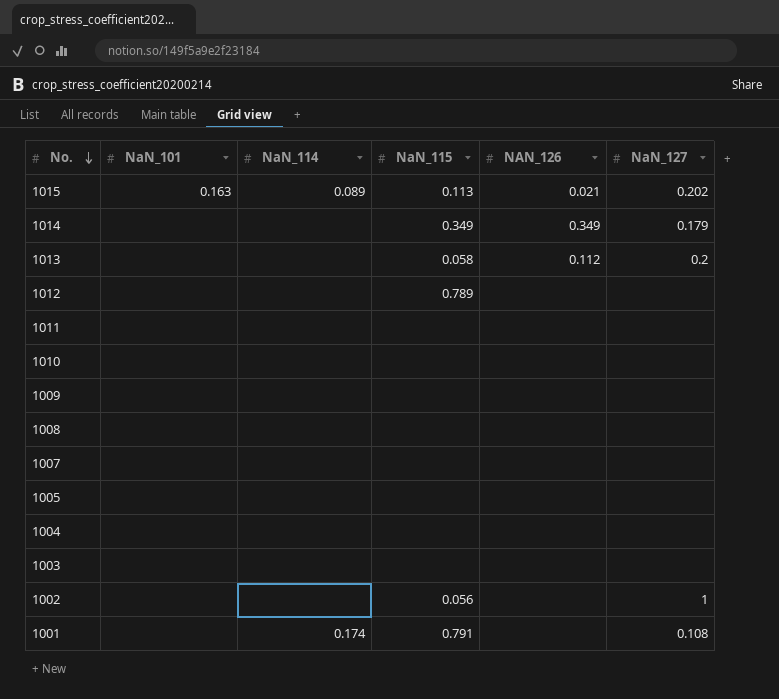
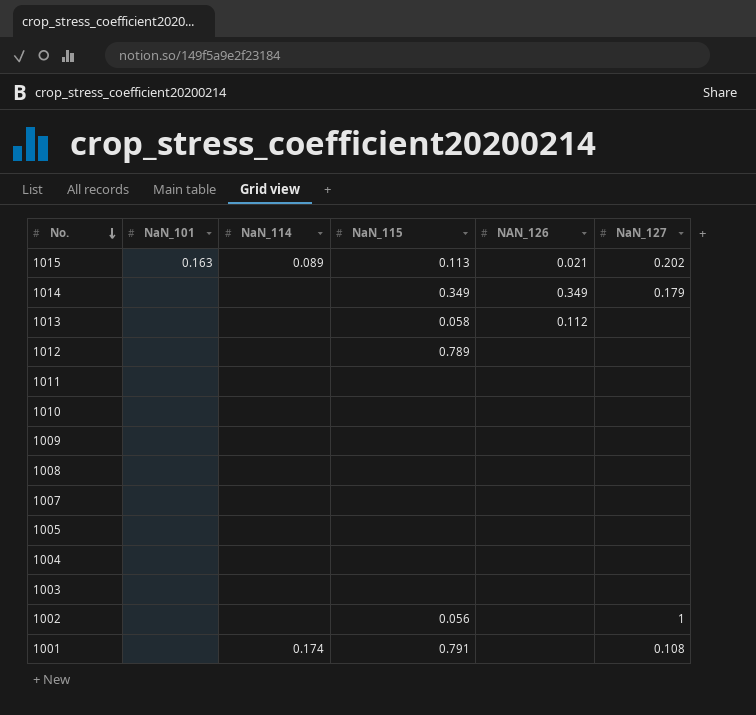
1013 | NaN_127: 0.2 -> none

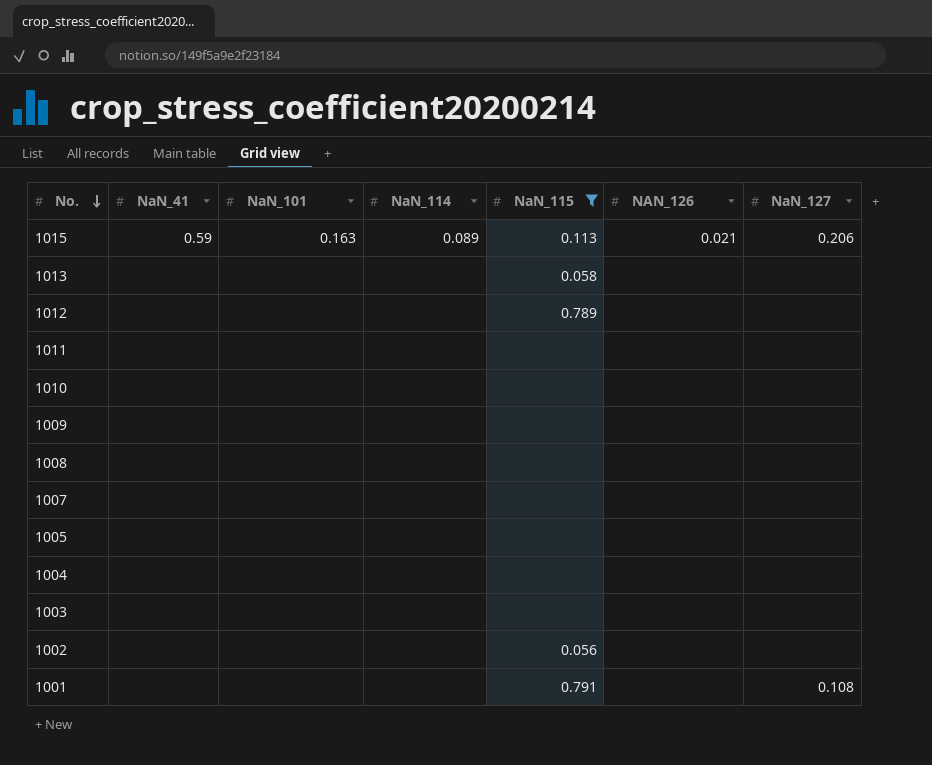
filter: none -> NaN_115 != 0.349
column NaN_41 | position: none -> 2
1015 | NaN_127: 0.202 -> 0.206
1013 | NAN_126: 0.112 -> none
1002 | NaN_127: 1 -> none
1001 | NaN_114: 0.174 -> none

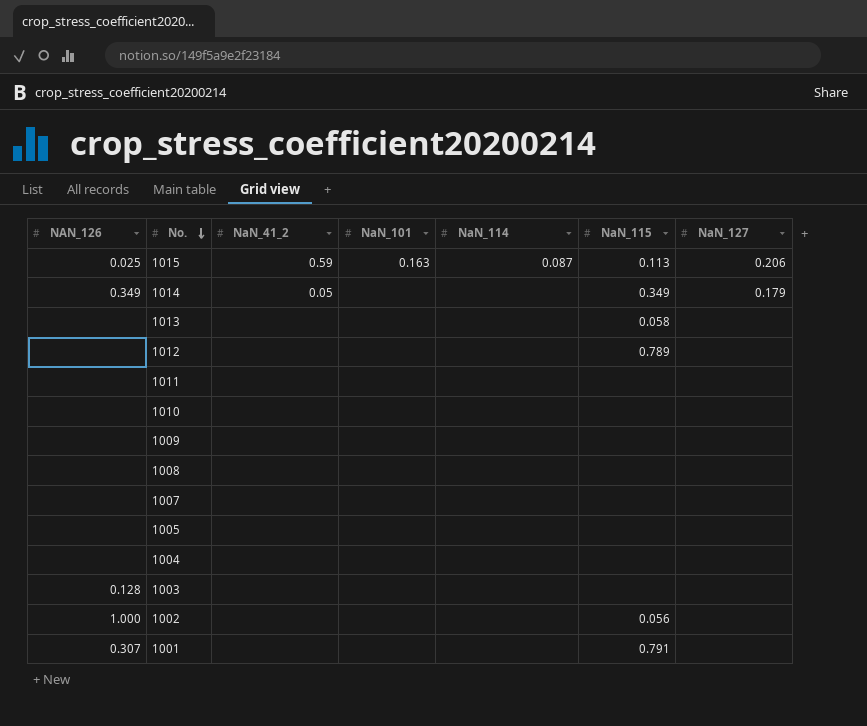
filter: NaN_115 != 0.349 -> none
column NAN_126 | position: 6 -> 1
column name: NaN_41 -> NaN_41_2
1015 | NAN_126: 0.021 -> 0.025
1015 | NaN_114: 0.089 -> 0.087
1003 | NAN_126: none -> 0.128
1002 | NAN_126: none -> 1.000
1001 | NAN_126: none -> 0.307
1001 | NaN_127: 0.108 -> none

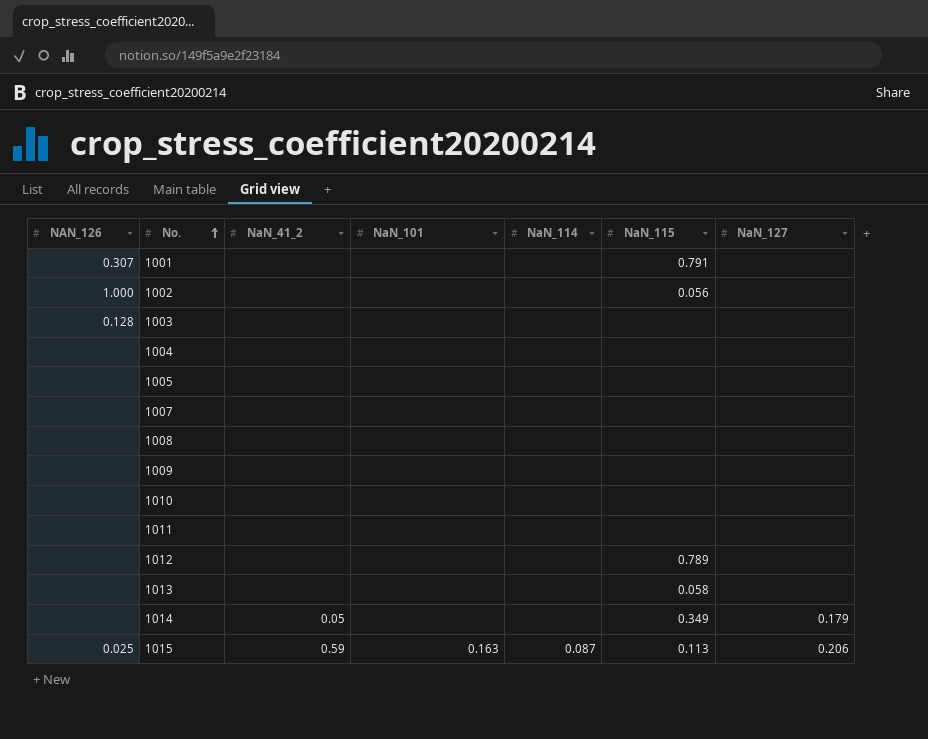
row order: No. descending -> No. ascending
1014 | NAN_126: 0.349 -> none

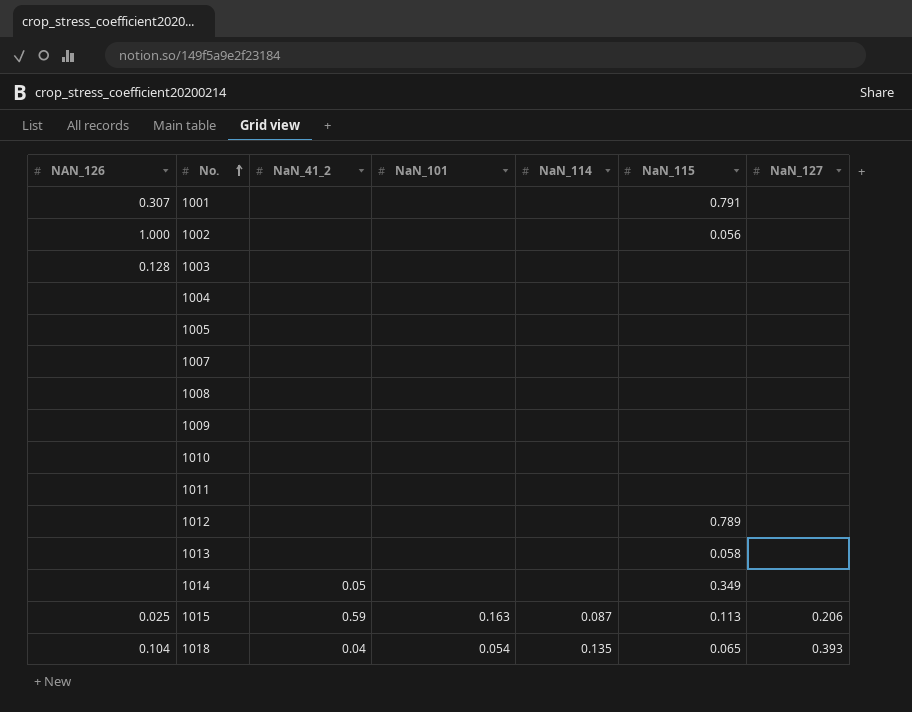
1014 | NaN_127: 0.179 -> none
row 1018: none -> 0.104 | 0.04 | 0.054 | 0.135 | 0.065 | 0.393

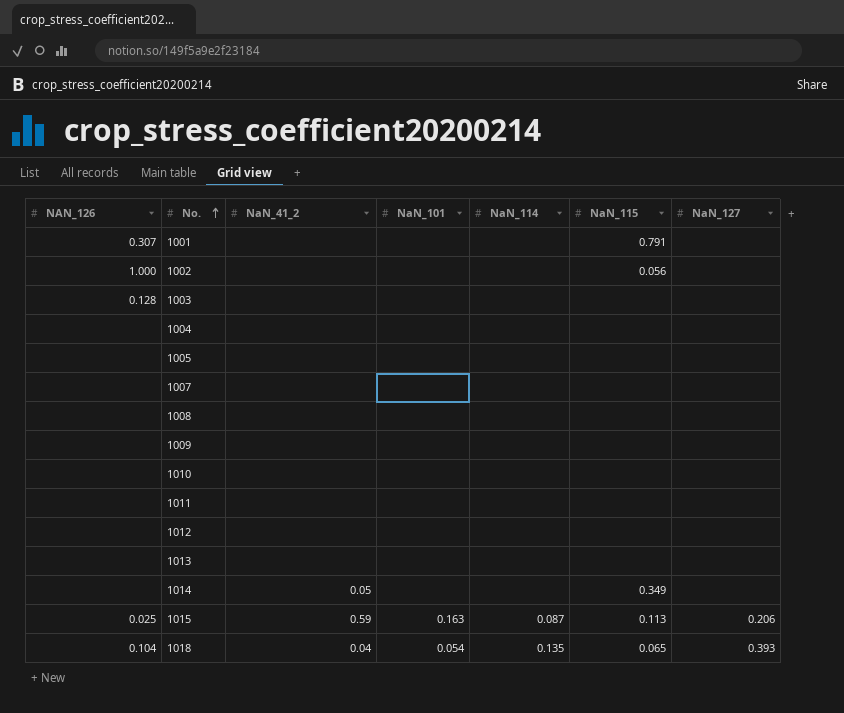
1012 | NaN_115: 0.789 -> none
1013 | NaN_115: 0.058 -> none

